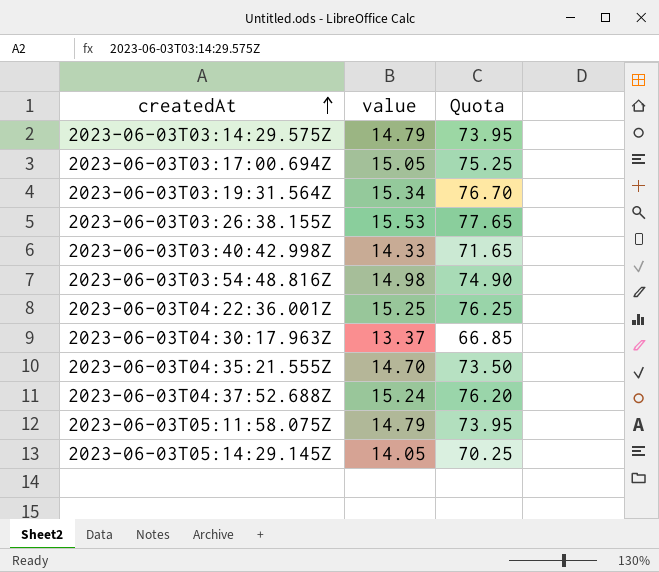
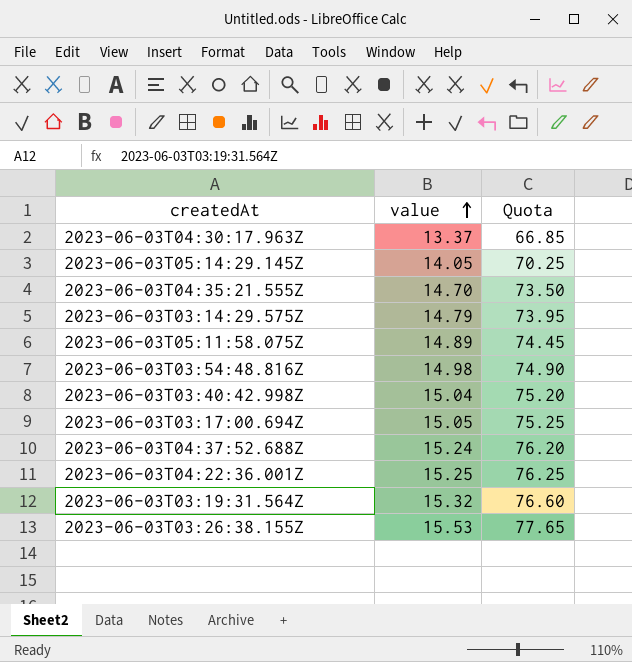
row order: createdAt ascending -> value ascending
2023-06-03T05:11:58.075Z | value: 14.79 -> 14.89
2023-06-03T05:11:58.075Z | Quota: 73.95 -> 74.45
2023-06-03T03:40:42.998Z | value: 14.33 -> 15.04
2023-06-03T03:40:42.998Z | Quota: 71.65 -> 75.20
2023-06-03T03:19:31.564Z | value: 15.34 -> 15.32
2023-06-03T03:19:31.564Z | Quota: 76.70 -> 76.60

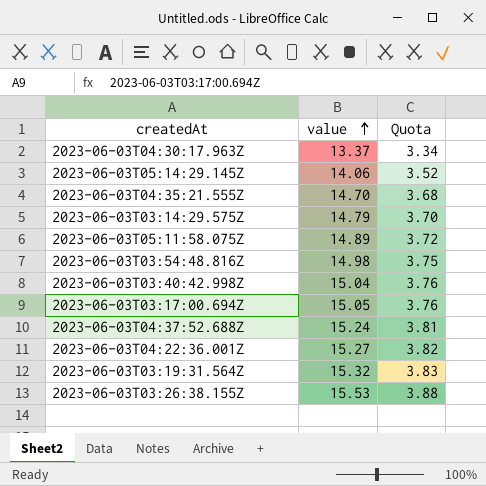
column Quota | formula: [value] * 5 -> [value] * 0.25
2023-06-03T05:14:29.145Z | value: 14.05 -> 14.06
2023-06-03T04:22:36.001Z | value: 15.25 -> 15.27

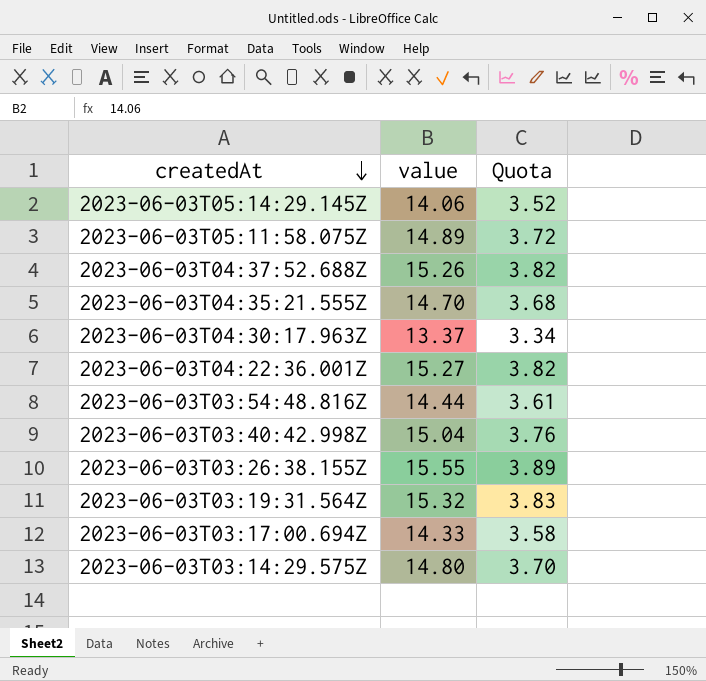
row order: value ascending -> createdAt descending
2023-06-03T04:37:52.688Z | value: 15.24 -> 15.26
2023-06-03T04:37:52.688Z | Quota: 3.81 -> 3.82
2023-06-03T03:54:48.816Z | value: 14.98 -> 14.44
2023-06-03T03:54:48.816Z | Quota: 3.75 -> 3.61
2023-06-03T03:26:38.155Z | value: 15.53 -> 15.55
2023-06-03T03:26:38.155Z | Quota: 3.88 -> 3.89
2023-06-03T03:17:00.694Z | value: 15.05 -> 14.33
2023-06-03T03:17:00.694Z | Quota: 3.76 -> 3.58
2023-06-03T03:14:29.575Z | value: 14.79 -> 14.80

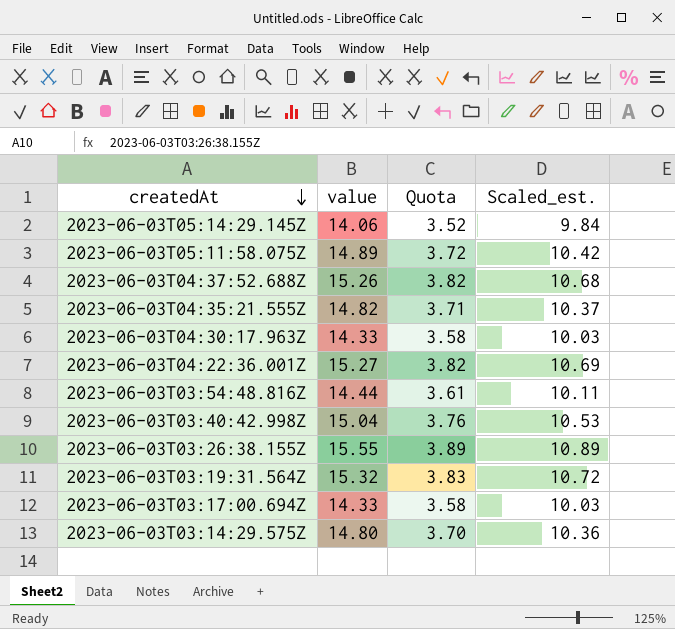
column Scaled_est. | formula: none -> [value] * 0.7
2023-06-03T04:35:21.555Z | value: 14.70 -> 14.82
2023-06-03T04:35:21.555Z | Quota: 3.68 -> 3.71
2023-06-03T04:30:17.963Z | value: 13.37 -> 14.33
2023-06-03T04:30:17.963Z | Quota: 3.34 -> 3.58

